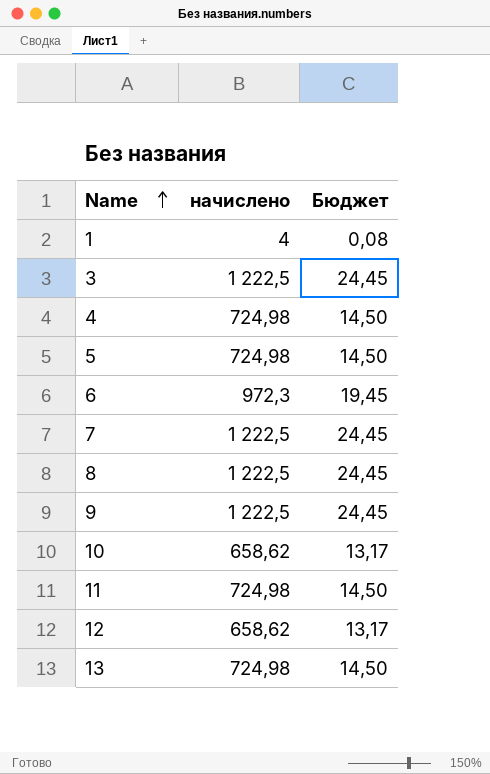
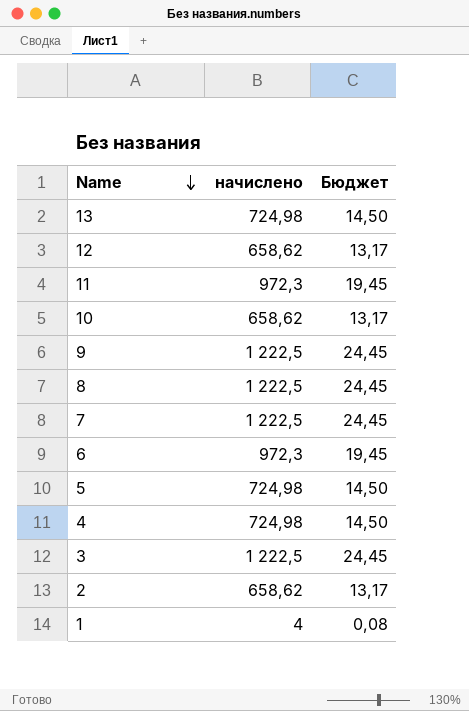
row order: Name ascending -> Name descending
11 | начислено: 724,98 -> 972,3
11 | Бюджет: 14,50 -> 19,45
row 2: none -> 658,62 | 13,17

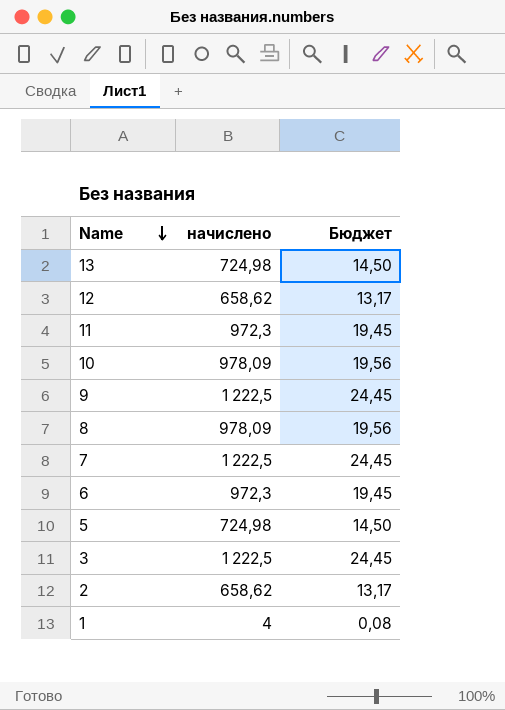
row 4: 724,98 | 14,50 -> none
10 | начислено: 658,62 -> 978,09
10 | Бюджет: 13,17 -> 19,56
8 | начислено: 1 222,5 -> 978,09
8 | Бюджет: 24,45 -> 19,56

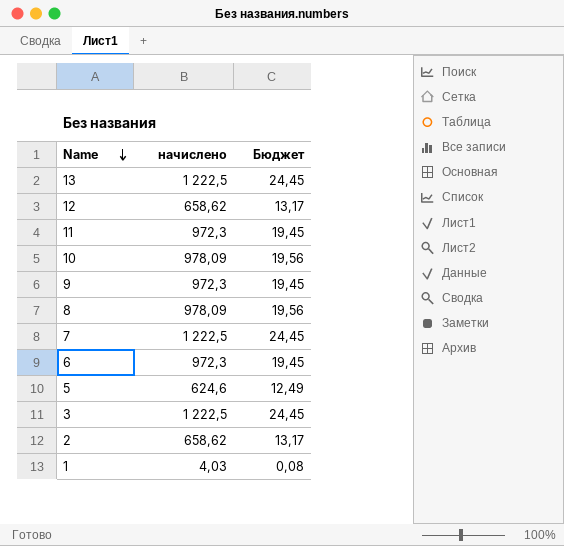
13 | начислено: 724,98 -> 1 222,5
13 | Бюджет: 14,50 -> 24,45
9 | начислено: 1 222,5 -> 972,3
9 | Бюджет: 24,45 -> 19,45
5 | начислено: 724,98 -> 624,6
5 | Бюджет: 14,50 -> 12,49
1 | начислено: 4 -> 4,03

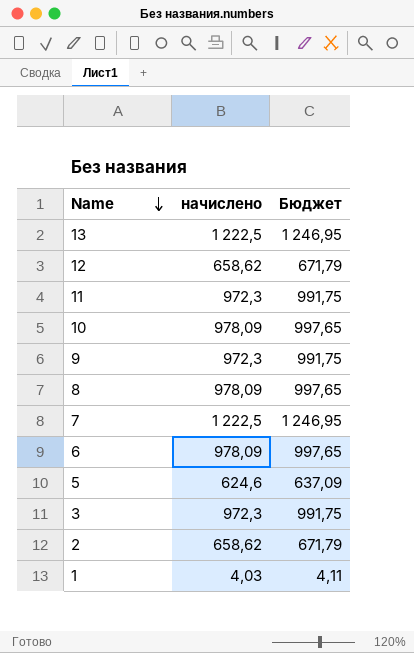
column Бюджет | formula: [начислено] * 0,02 -> [начислено] * 1,02
6 | начислено: 972,3 -> 978,09
3 | начислено: 1 222,5 -> 972,3

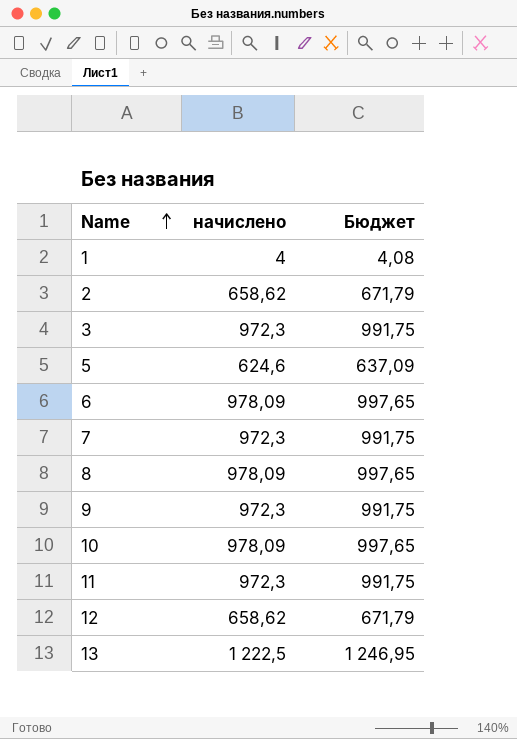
row order: Name descending -> Name ascending
1 | начислено: 4,03 -> 4
1 | Бюджет: 4,11 -> 4,08
7 | начислено: 1 222,5 -> 972,3
7 | Бюджет: 1 246,95 -> 991,75

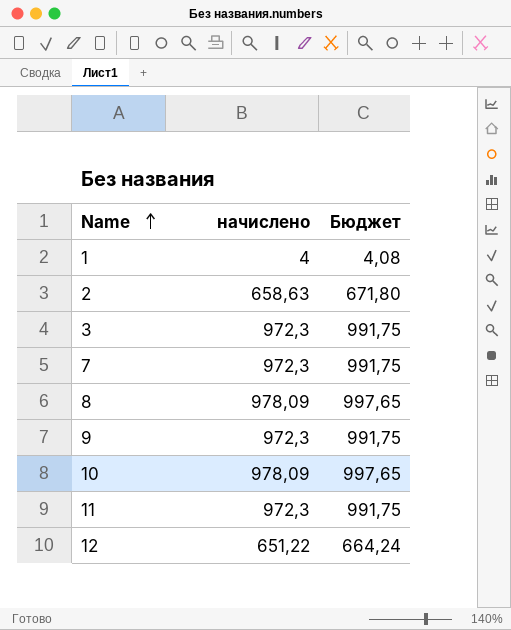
row 5: 624,6 | 637,09 -> none
row 6: 978,09 | 997,65 -> none
row 13: 1 222,5 | 1 246,95 -> none
2 | начислено: 658,62 -> 658,63
2 | Бюджет: 671,79 -> 671,80
12 | начислено: 658,62 -> 651,22
12 | Бюджет: 671,79 -> 664,24

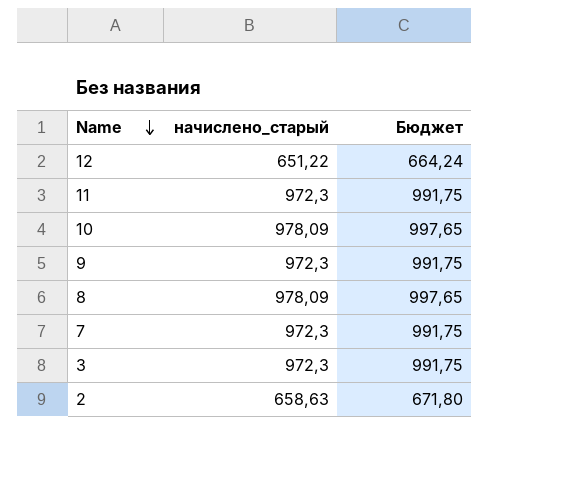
row order: Name ascending -> Name descending
column name: начислено -> начислено_старый
row 1: 4 | 4,08 -> none

